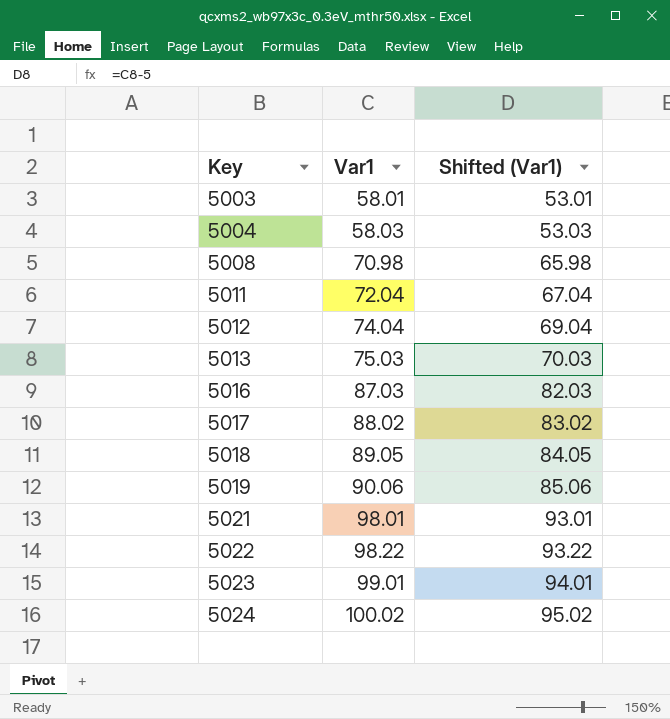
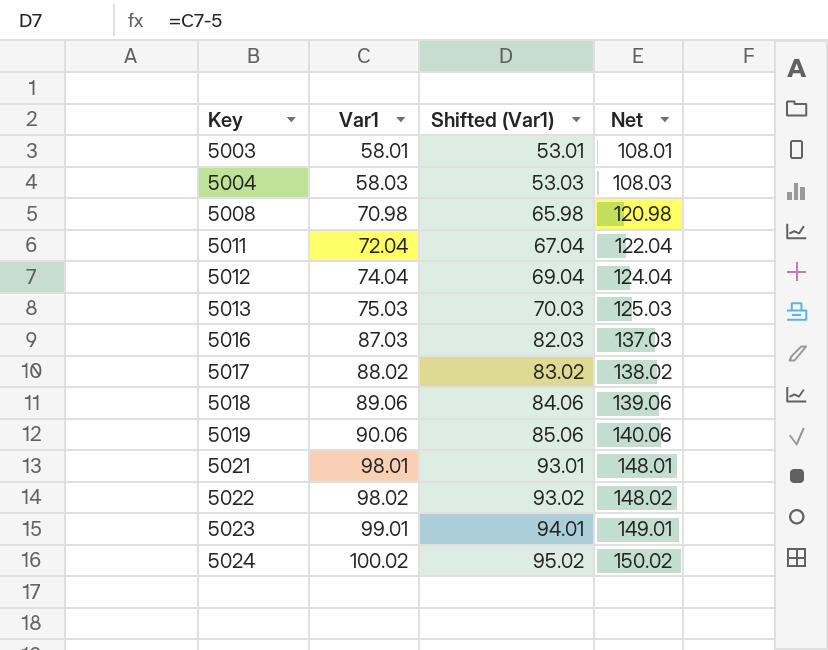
column Net | formula: none -> [Var1] + 50
5018 | Var1: 89.05 -> 89.06
5018 | Shifted (Var1): 84.05 -> 84.06
5022 | Var1: 98.22 -> 98.02
5022 | Shifted (Var1): 93.22 -> 93.02

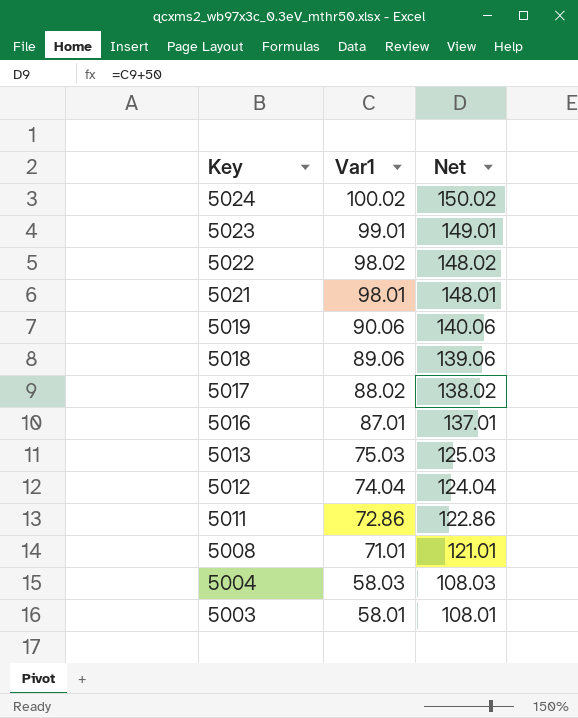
row order: Key ascending -> Key descending
column Shifted (Var1) | formula: [Var1] - 5 -> none
5016 | Var1: 87.03 -> 87.01
5016 | Net: 137.03 -> 137.01
5011 | Var1: 72.04 -> 72.86
5011 | Net: 122.04 -> 122.86
5008 | Var1: 70.98 -> 71.01
5008 | Net: 120.98 -> 121.01

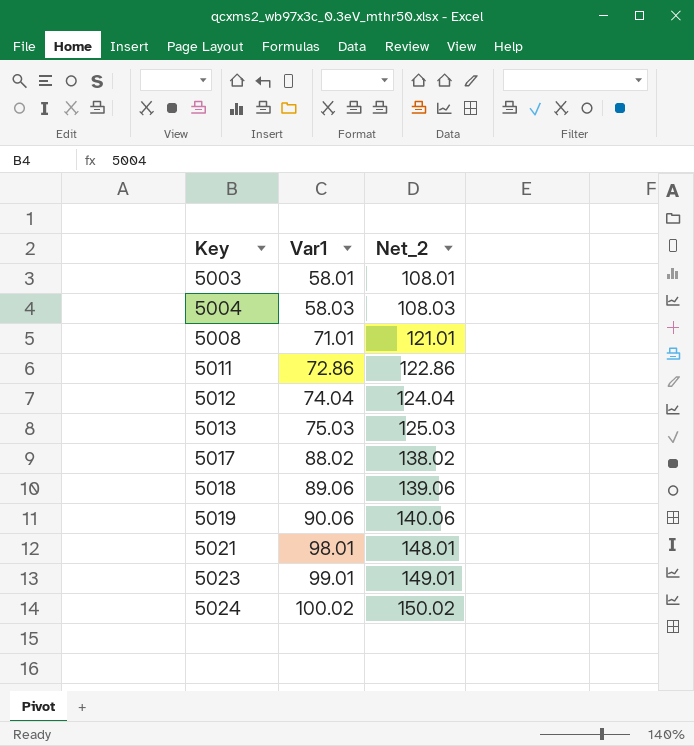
row order: Key descending -> Key ascending
column name: Net -> Net_2
row 5022: 98.02 | 148.02 -> none
row 5016: 87.01 | 137.01 -> none

